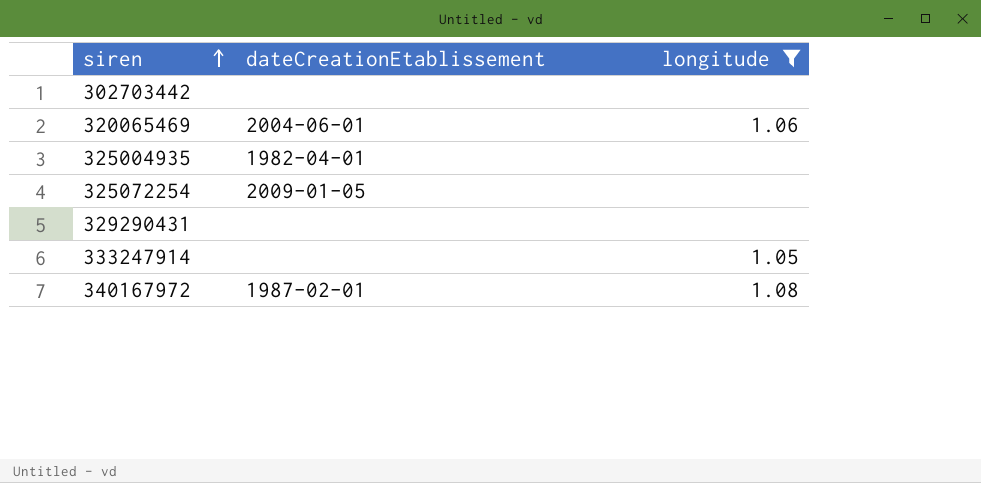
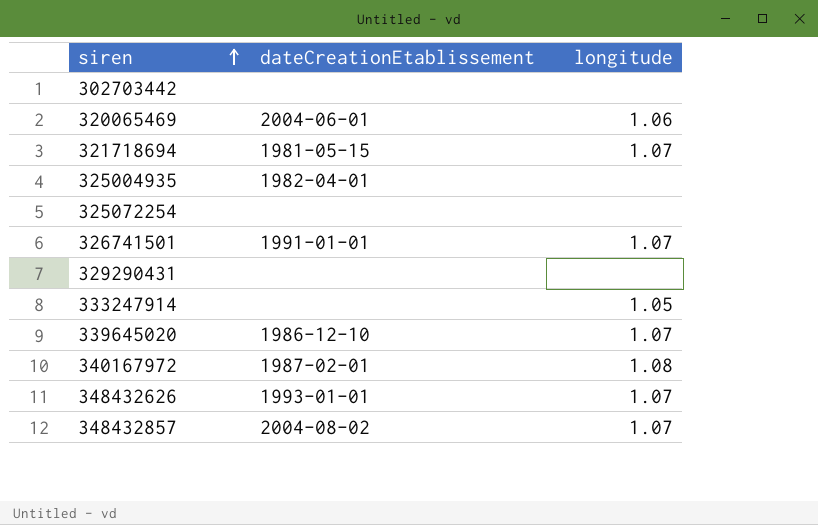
filter: longitude != 1.07 -> none
325072254 | dateCreationEtablissement: 2009-01-05 -> none

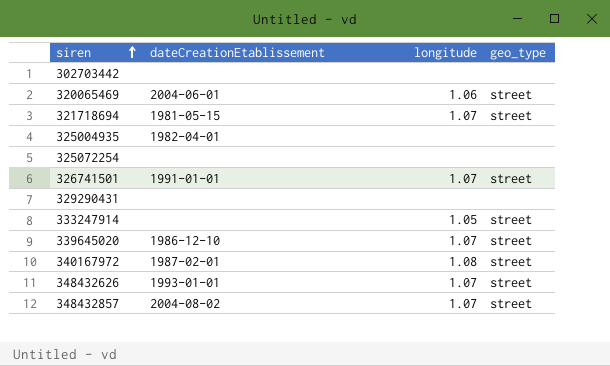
column geo_type | position: none -> 4

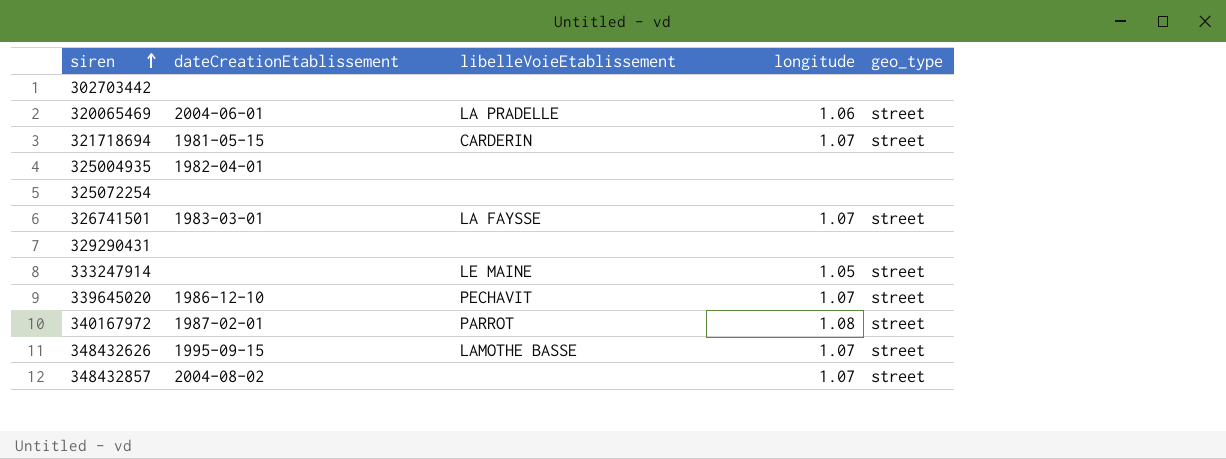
column libelleVoieEtablissement | position: none -> 3
326741501 | dateCreationEtablissement: 1991-01-01 -> 1983-03-01
348432626 | dateCreationEtablissement: 1993-01-01 -> 1995-09-15

